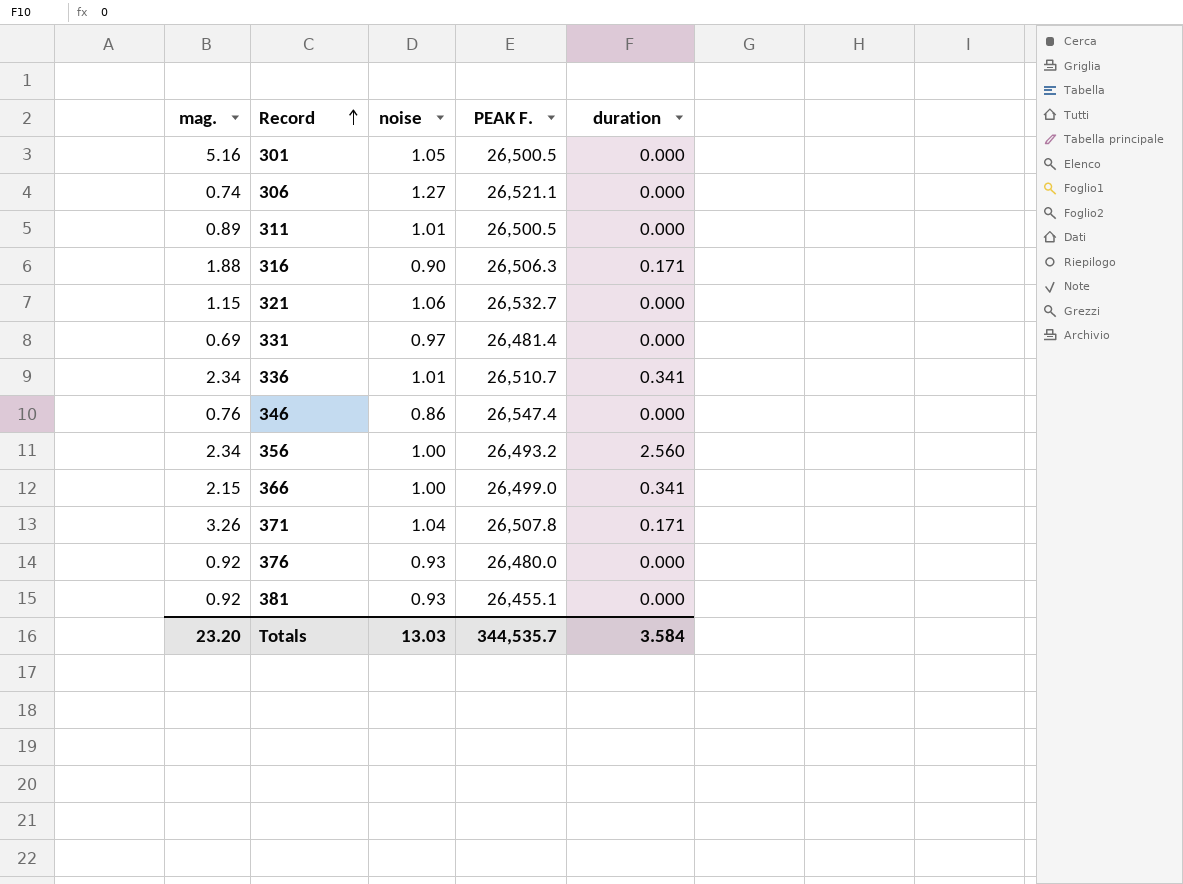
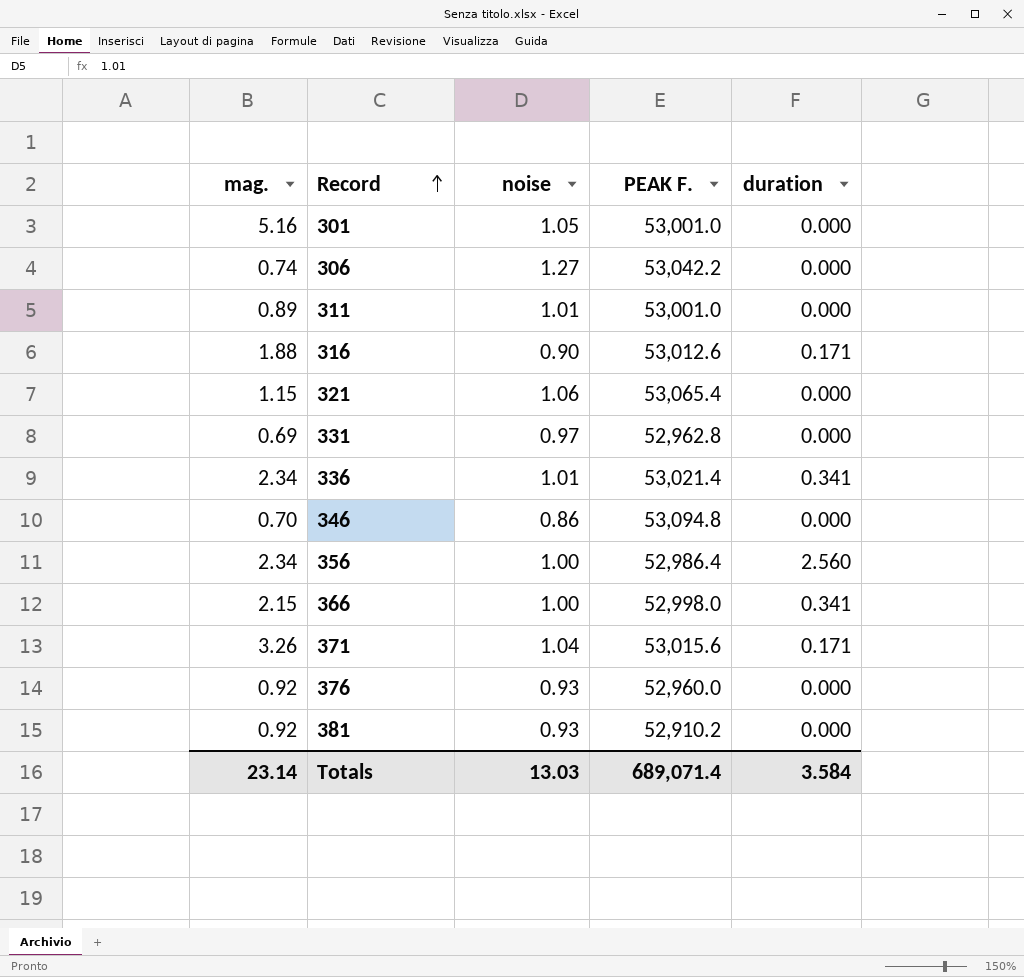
301 | PEAK F.: 26,500.5 -> 53,001.0
306 | PEAK F.: 26,521.1 -> 53,042.2
311 | PEAK F.: 26,500.5 -> 53,001.0
316 | PEAK F.: 26,506.3 -> 53,012.6
321 | PEAK F.: 26,532.7 -> 53,065.4
331 | PEAK F.: 26,481.4 -> 52,962.8
336 | PEAK F.: 26,510.7 -> 53,021.4
346 | mag.: 0.76 -> 0.70
346 | PEAK F.: 26,547.4 -> 53,094.8
356 | PEAK F.: 26,493.2 -> 52,986.4
366 | PEAK F.: 26,499.0 -> 52,998.0
371 | PEAK F.: 26,507.8 -> 53,015.6
376 | PEAK F.: 26,480.0 -> 52,960.0
381 | PEAK F.: 26,455.1 -> 52,910.2
Totals | mag.: 23.20 -> 23.14
Totals | PEAK F.: 344,535.7 -> 689,071.4

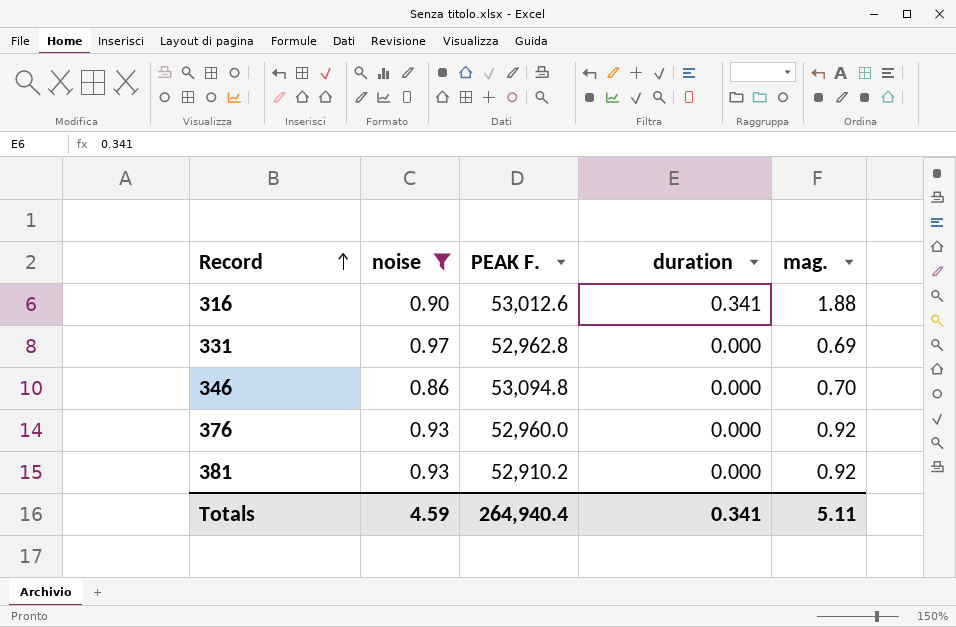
filter: none -> noise <= 0.97
column mag. | position: 1 -> 5
316 | duration: 0.171 -> 0.341
Totals | noise: 13.03 -> 4.59
Totals | PEAK F.: 689,071.4 -> 264,940.4
Totals | duration: 3.584 -> 0.341
Totals | mag.: 23.14 -> 5.11

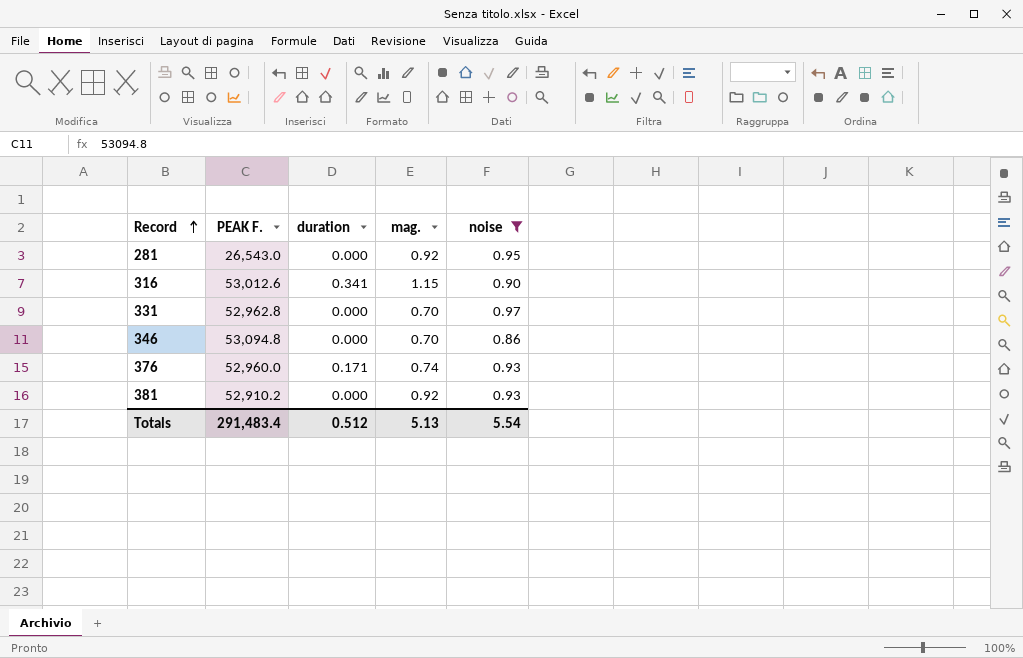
column noise | position: 2 -> 5
row 281: none -> 26,543.0 | 0.000 | 0.92 | 0.95
316 | mag.: 1.88 -> 1.15
331 | mag.: 0.69 -> 0.70
376 | duration: 0.000 -> 0.171
376 | mag.: 0.92 -> 0.74
Totals | PEAK F.: 264,940.4 -> 291,483.4
Totals | duration: 0.341 -> 0.512
Totals | mag.: 5.11 -> 5.13
Totals | noise: 4.59 -> 5.54

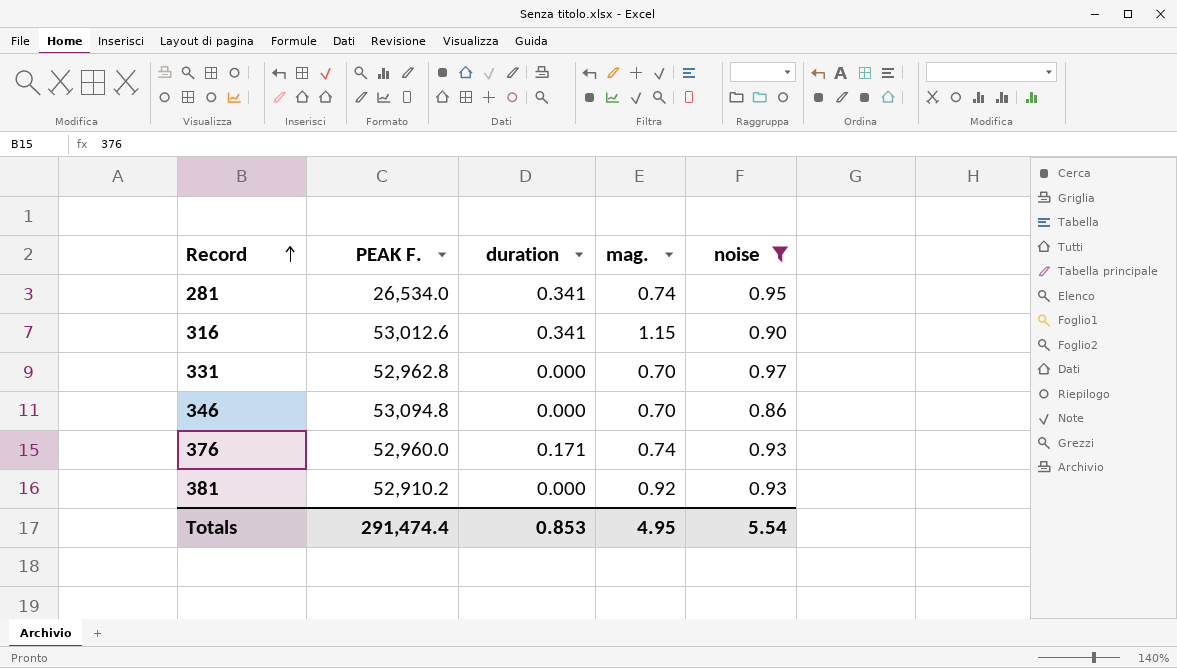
281 | PEAK F.: 26,543.0 -> 26,534.0
281 | duration: 0.000 -> 0.341
281 | mag.: 0.92 -> 0.74
Totals | PEAK F.: 291,483.4 -> 291,474.4
Totals | duration: 0.512 -> 0.853
Totals | mag.: 5.13 -> 4.95

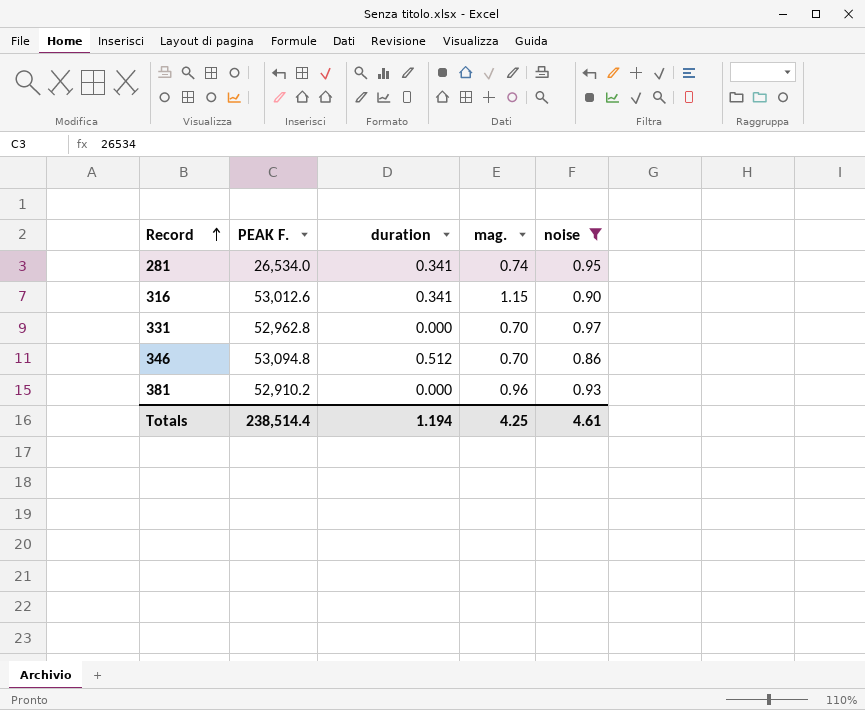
row 376: 52,960.0 | 0.171 | 0.74 | 0.93 -> none
346 | duration: 0.000 -> 0.512
381 | mag.: 0.92 -> 0.96
Totals | PEAK F.: 291,474.4 -> 238,514.4
Totals | duration: 0.853 -> 1.194
Totals | mag.: 4.95 -> 4.25
Totals | noise: 5.54 -> 4.61

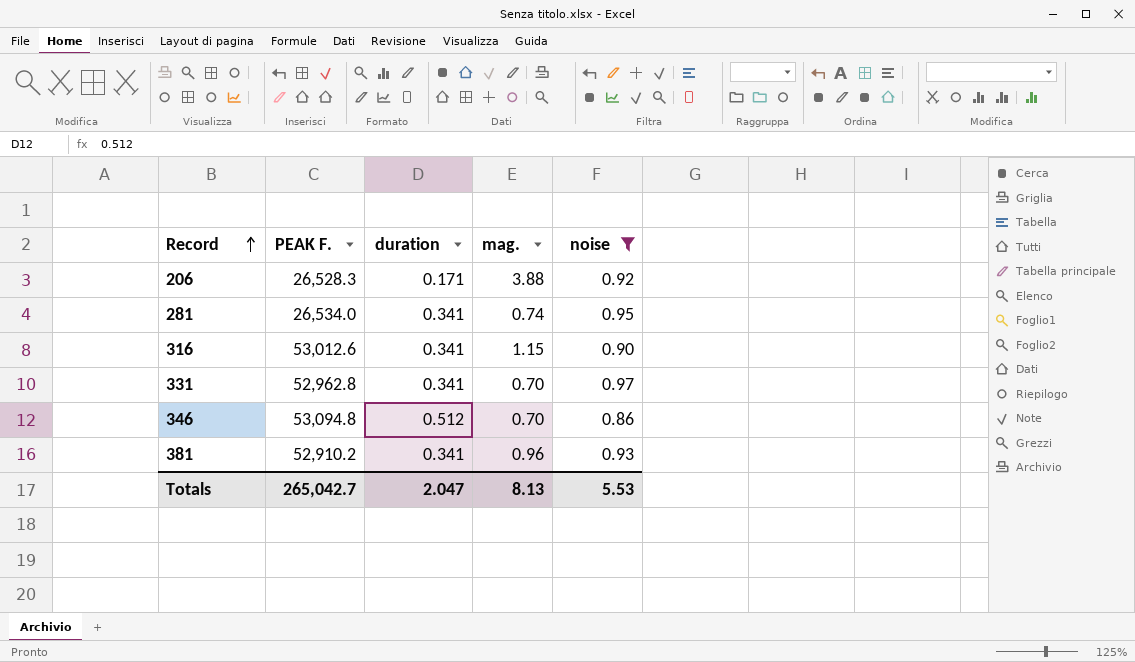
row 206: none -> 26,528.3 | 0.171 | 3.88 | 0.92
331 | duration: 0.000 -> 0.341
381 | duration: 0.000 -> 0.341
Totals | PEAK F.: 238,514.4 -> 265,042.7
Totals | duration: 1.194 -> 2.047
Totals | mag.: 4.25 -> 8.13
Totals | noise: 4.61 -> 5.53

